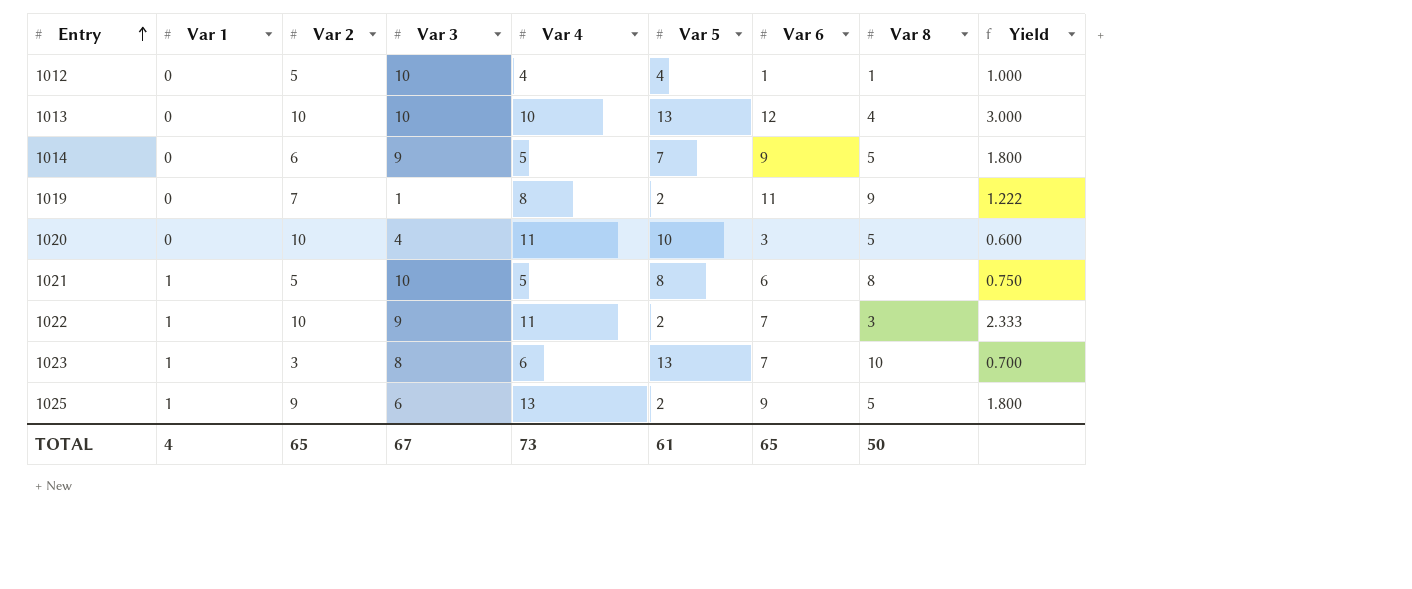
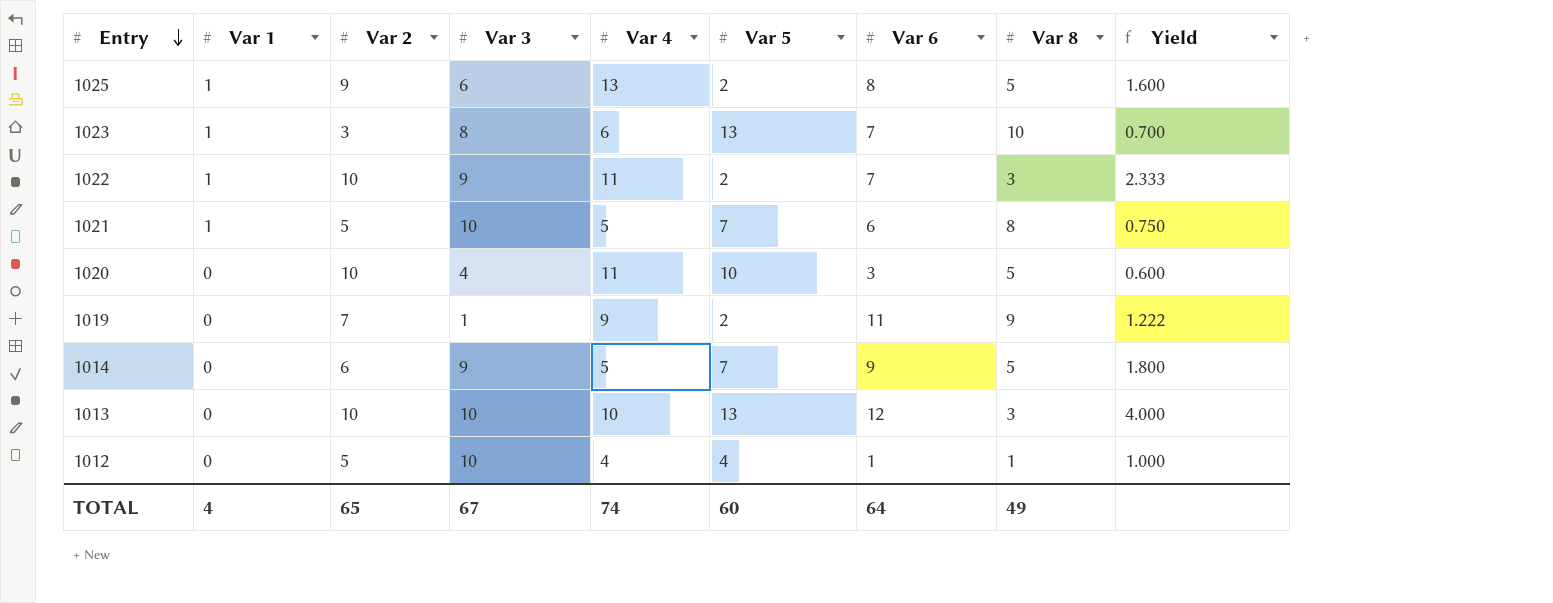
row order: Entry ascending -> Entry descending
1025 | Var 6: 9 -> 8
1025 | Yield: 1.800 -> 1.600
1021 | Var 5: 8 -> 7
1019 | Var 4: 8 -> 9
1013 | Var 8: 4 -> 3
1013 | Yield: 3.000 -> 4.000
TOTAL | Var 4: 73 -> 74
TOTAL | Var 5: 61 -> 60
TOTAL | Var 6: 65 -> 64
TOTAL | Var 8: 50 -> 49

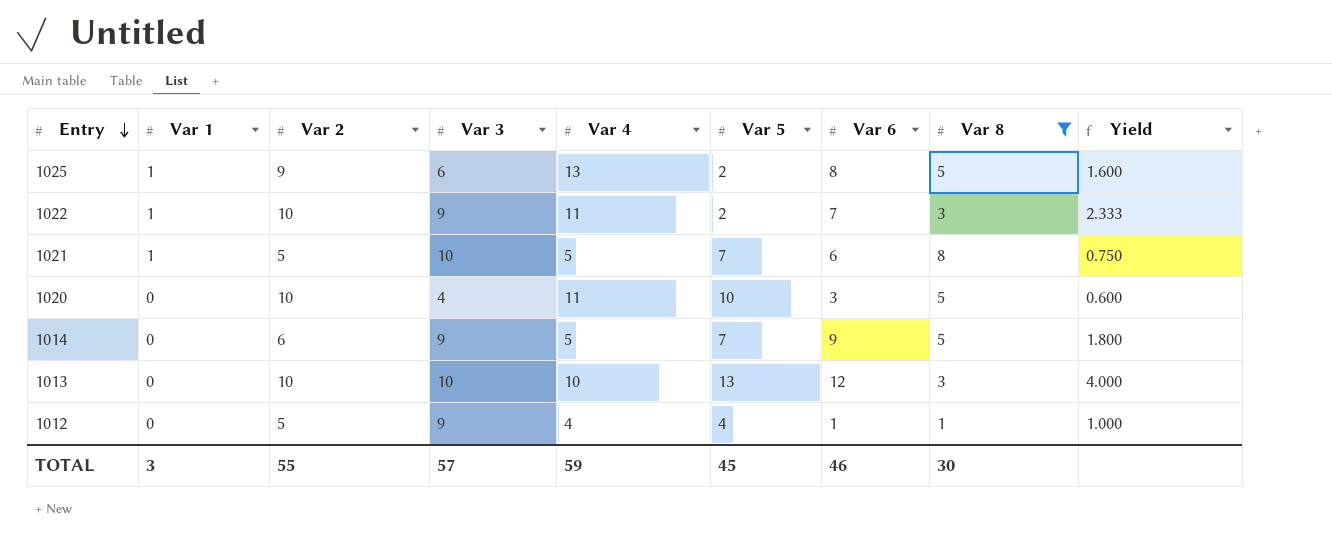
filter: none -> Var 8 <= 8
1012 | Var 3: 10 -> 9
TOTAL | Var 1: 4 -> 3
TOTAL | Var 2: 65 -> 55
TOTAL | Var 3: 67 -> 57
TOTAL | Var 4: 74 -> 59
TOTAL | Var 5: 60 -> 45
TOTAL | Var 6: 64 -> 46
TOTAL | Var 8: 49 -> 30

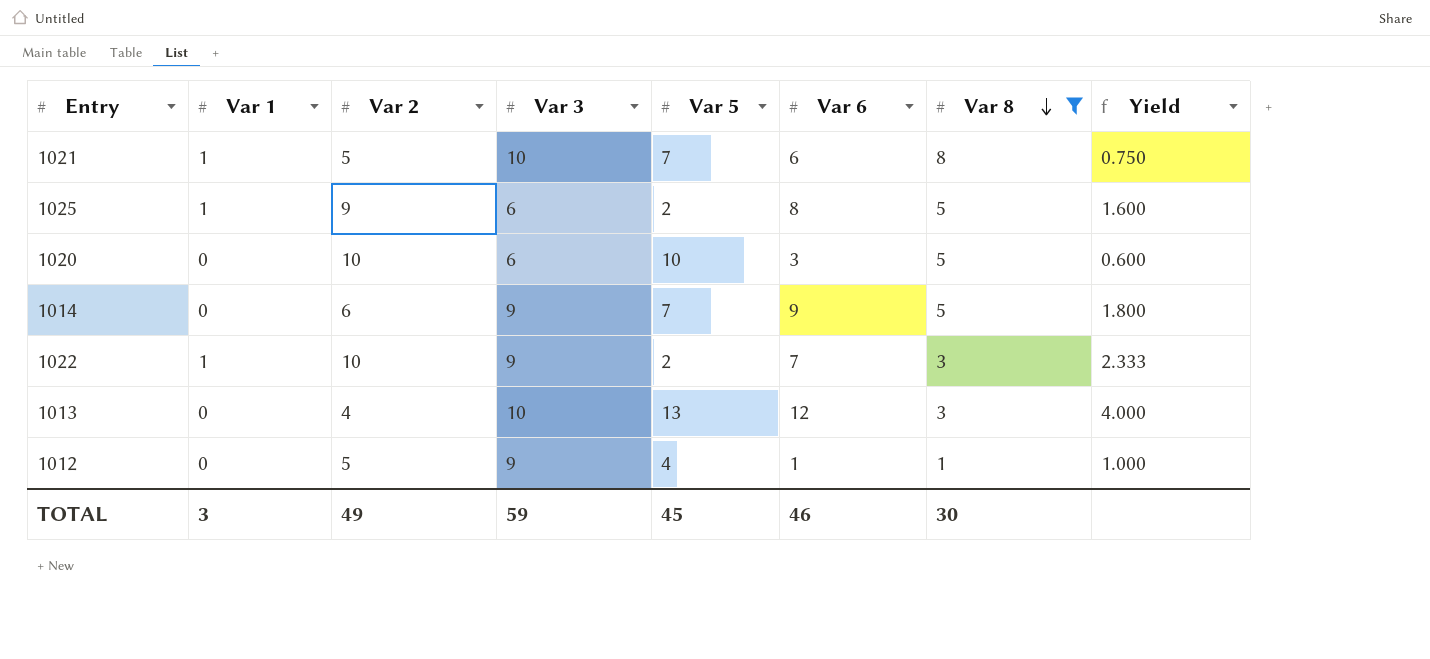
row order: Entry descending -> Var 8 descending
column Var 4 | position: 5 -> none
1020 | Var 3: 4 -> 6
1013 | Var 2: 10 -> 4
TOTAL | Var 2: 55 -> 49
TOTAL | Var 3: 57 -> 59

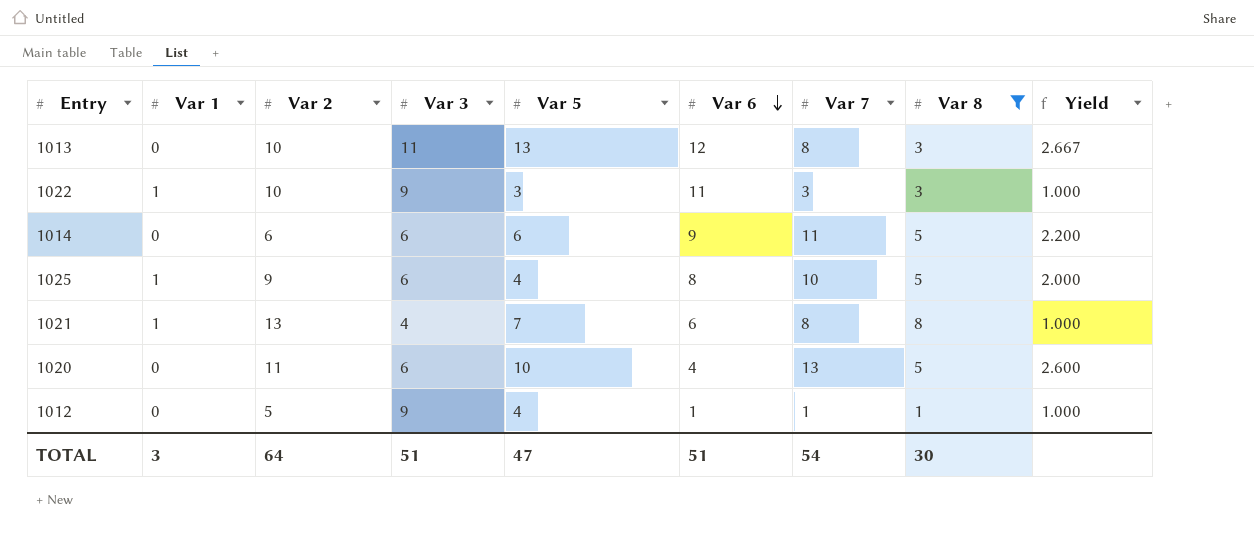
row order: Var 8 descending -> Var 6 descending
column Var 7 | position: none -> 7
column Yield | formula: [Var 6] / [Var 8] -> [Var 7] / [Var 8]
1013 | Var 2: 4 -> 10
1013 | Var 3: 10 -> 11
1022 | Var 5: 2 -> 3
1022 | Var 6: 7 -> 11
1014 | Var 3: 9 -> 6
1014 | Var 5: 7 -> 6
1025 | Var 5: 2 -> 4
1021 | Var 2: 5 -> 13
1021 | Var 3: 10 -> 4
1020 | Var 2: 10 -> 11
1020 | Var 6: 3 -> 4
TOTAL | Var 2: 49 -> 64
TOTAL | Var 3: 59 -> 51
TOTAL | Var 5: 45 -> 47
TOTAL | Var 6: 46 -> 51

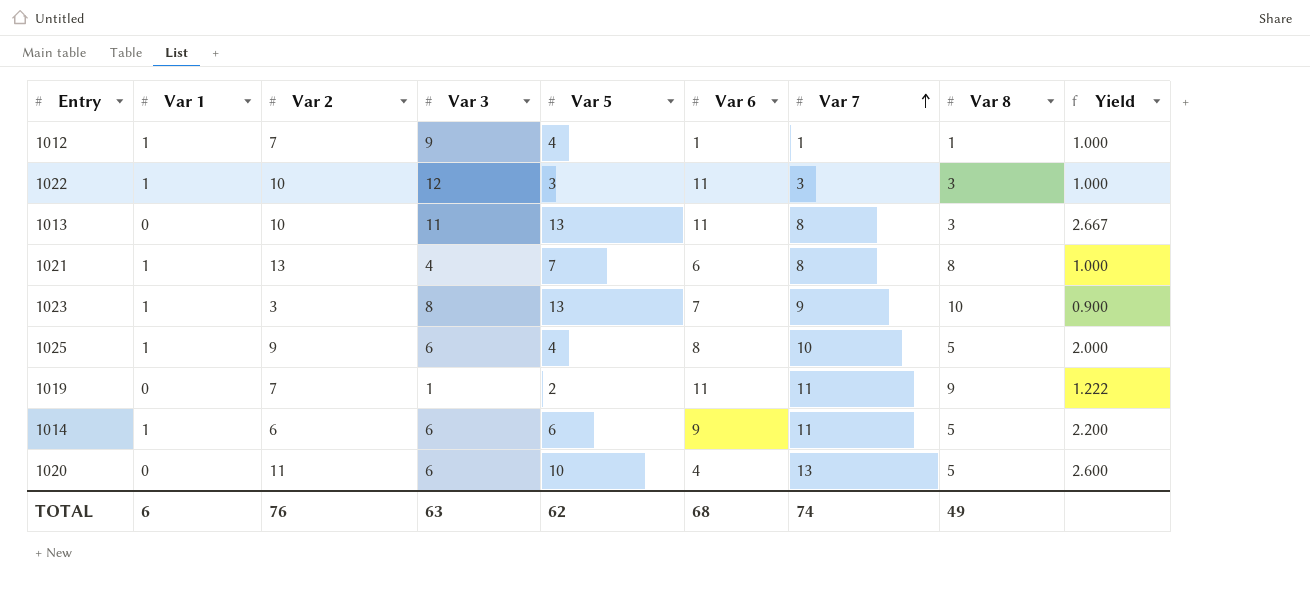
filter: Var 8 <= 8 -> none
row order: Var 6 descending -> Var 7 ascending
1012 | Var 1: 0 -> 1
1012 | Var 2: 5 -> 7
1022 | Var 3: 9 -> 12
1013 | Var 6: 12 -> 11
1014 | Var 1: 0 -> 1
TOTAL | Var 1: 3 -> 6
TOTAL | Var 2: 64 -> 76
TOTAL | Var 3: 51 -> 63
TOTAL | Var 5: 47 -> 62
TOTAL | Var 6: 51 -> 68
TOTAL | Var 7: 54 -> 74
TOTAL | Var 8: 30 -> 49

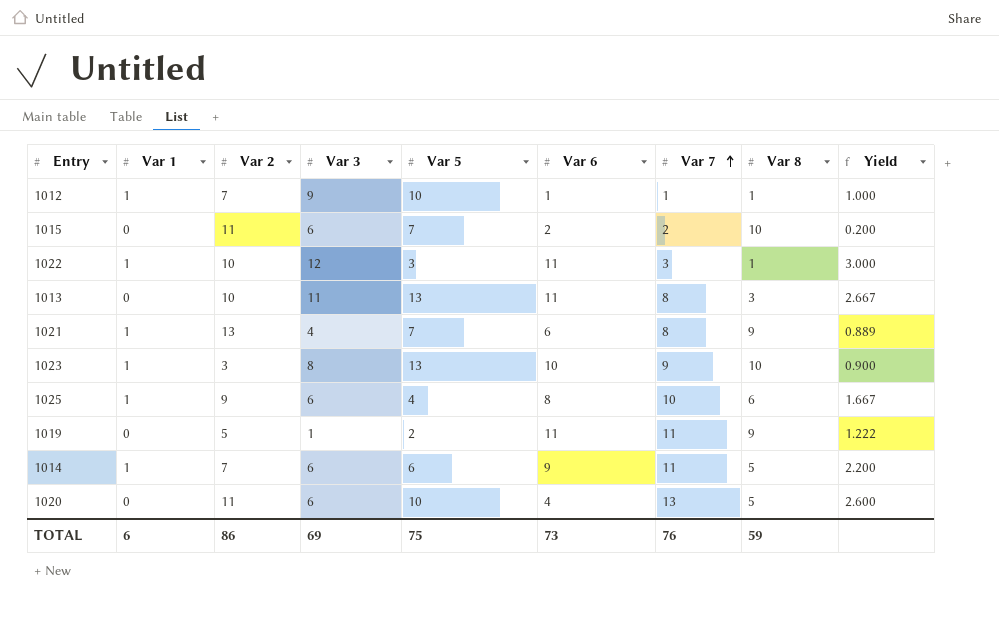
1012 | Var 5: 4 -> 10
row 1015: none -> 0 | 11 | 6 | 7 | 2 | 2 | 10 | 0.200
1022 | Var 8: 3 -> 1
1022 | Yield: 1.000 -> 3.000
1021 | Var 8: 8 -> 9
1021 | Yield: 1.000 -> 0.889
1023 | Var 6: 7 -> 10
1025 | Var 8: 5 -> 6
1025 | Yield: 2.000 -> 1.667
1019 | Var 2: 7 -> 5
1014 | Var 2: 6 -> 7
TOTAL | Var 2: 76 -> 86
TOTAL | Var 3: 63 -> 69
TOTAL | Var 5: 62 -> 75
TOTAL | Var 6: 68 -> 73
TOTAL | Var 7: 74 -> 76
TOTAL | Var 8: 49 -> 59

